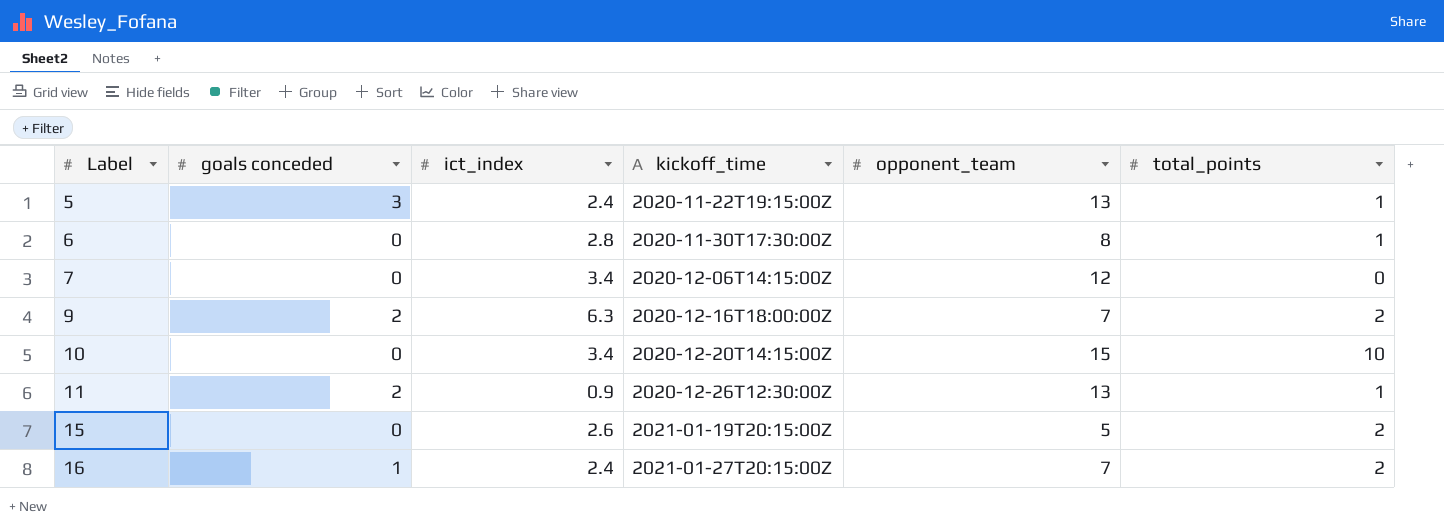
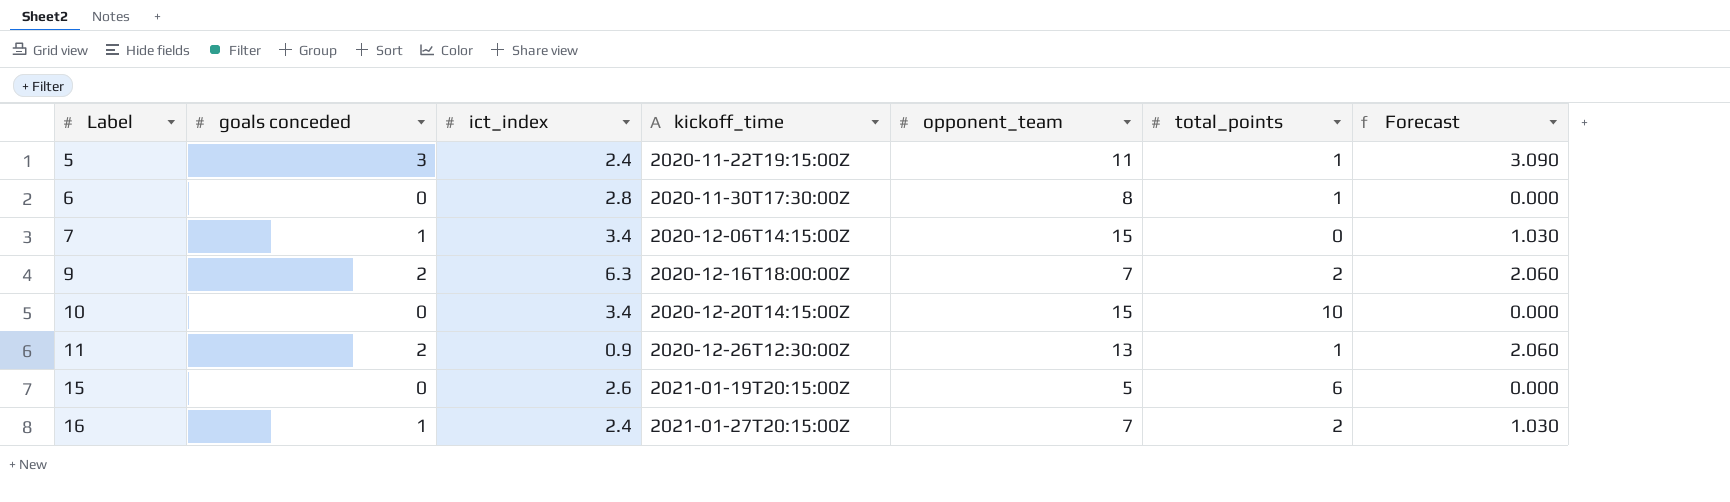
column Forecast | formula: none -> [goals conceded] * 1.03
5 | opponent_team: 13 -> 11
7 | goals conceded: 0 -> 1
7 | opponent_team: 12 -> 15
15 | total_points: 2 -> 6

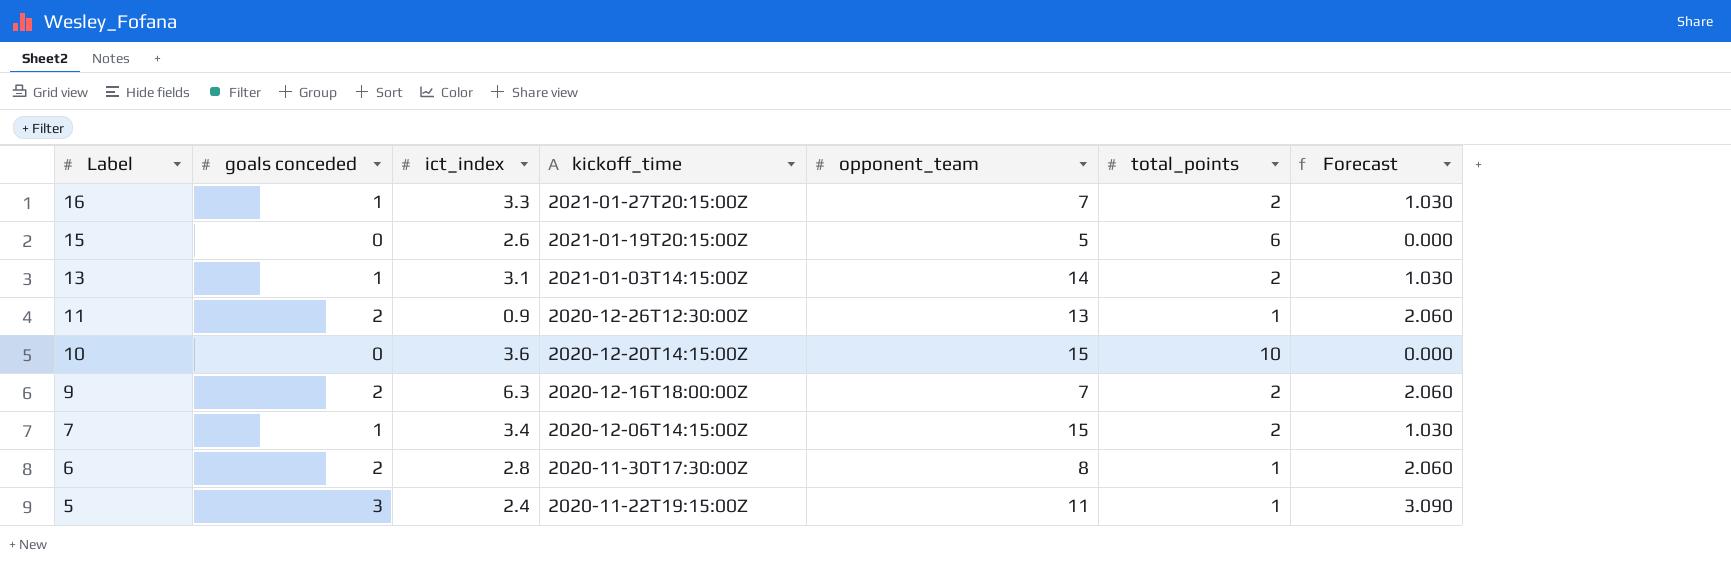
row order: Label ascending -> Label descending
16 | ict_index: 2.4 -> 3.3
row 13: none -> 1 | 3.1 | 2021-01-03T14:15:00Z | 14 | 2 | 1.030
10 | ict_index: 3.4 -> 3.6
7 | total_points: 0 -> 2
6 | goals conceded: 0 -> 2
6 | Forecast: 0.000 -> 2.060

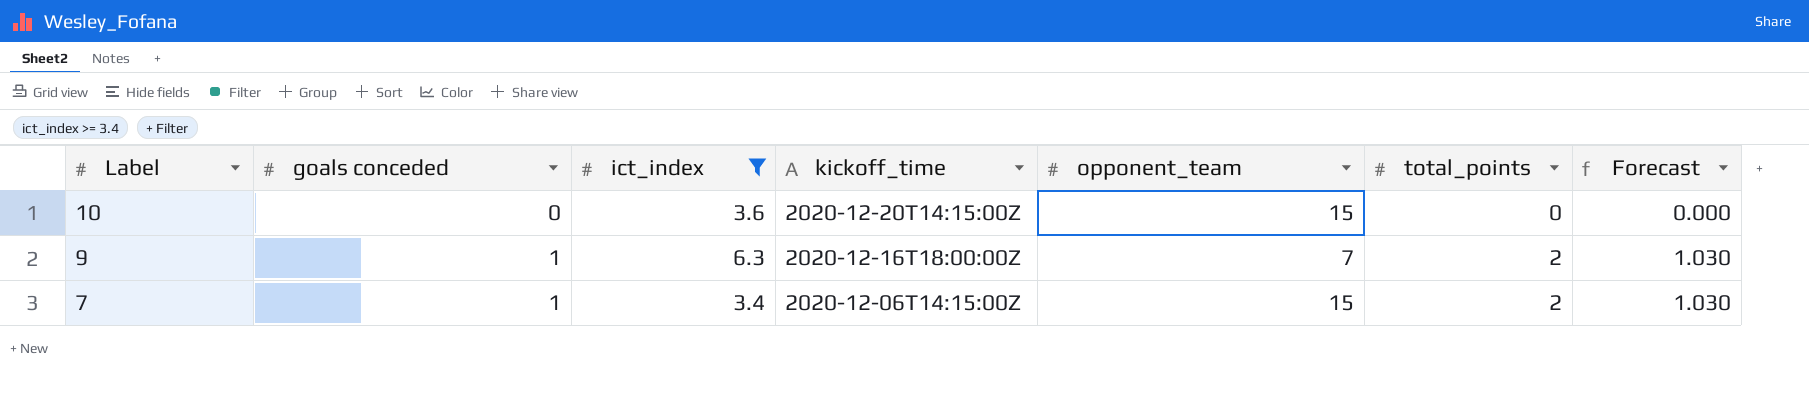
filter: none -> ict_index >= 3.4
10 | total_points: 10 -> 0
9 | goals conceded: 2 -> 1
9 | Forecast: 2.060 -> 1.030

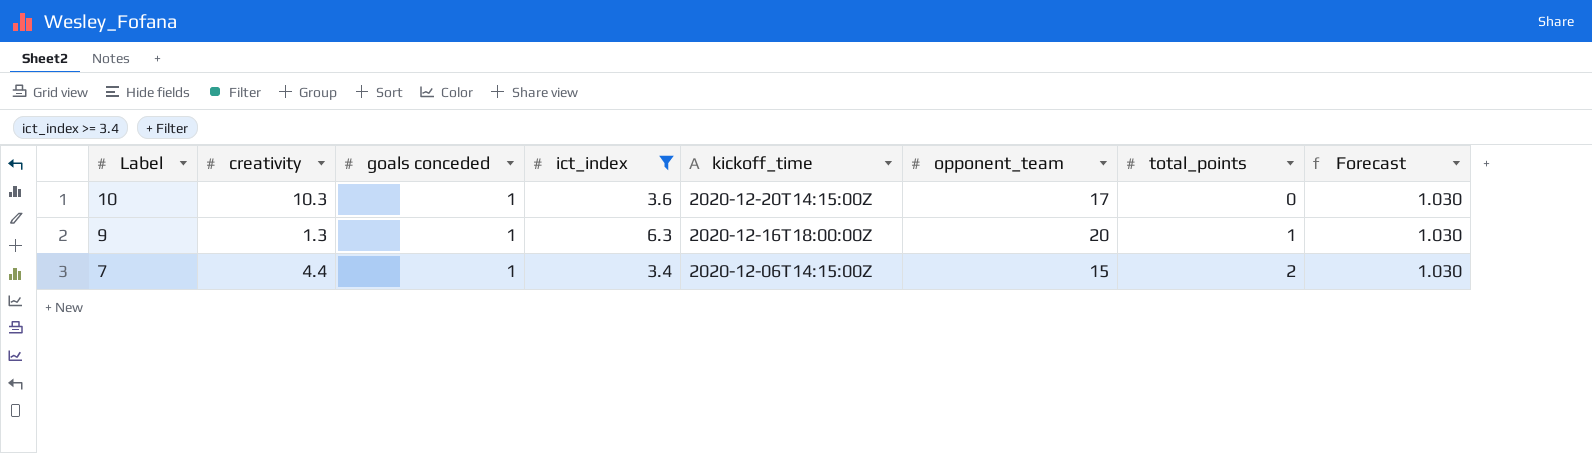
column creativity | position: none -> 2
10 | goals conceded: 0 -> 1
10 | opponent_team: 15 -> 17
10 | Forecast: 0.000 -> 1.030
9 | opponent_team: 7 -> 20
9 | total_points: 2 -> 1

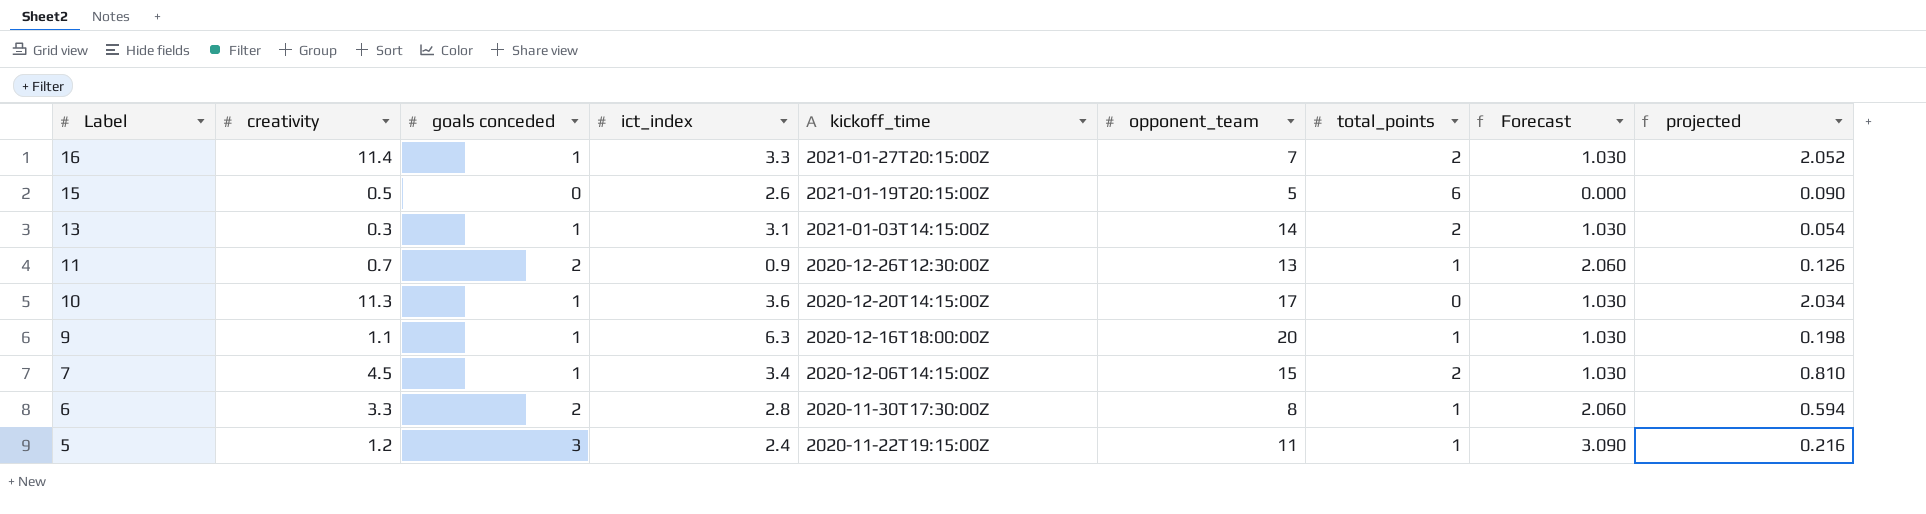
filter: ict_index >= 3.4 -> none
column projected | formula: none -> [creativity] * 0.18
10 | creativity: 10.3 -> 11.3
9 | creativity: 1.3 -> 1.1
7 | creativity: 4.4 -> 4.5

